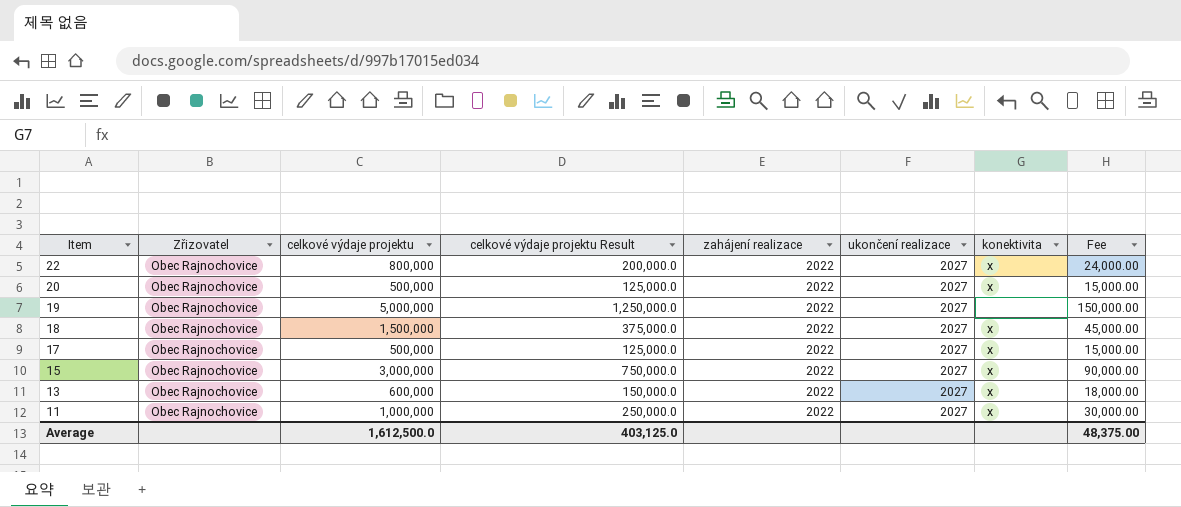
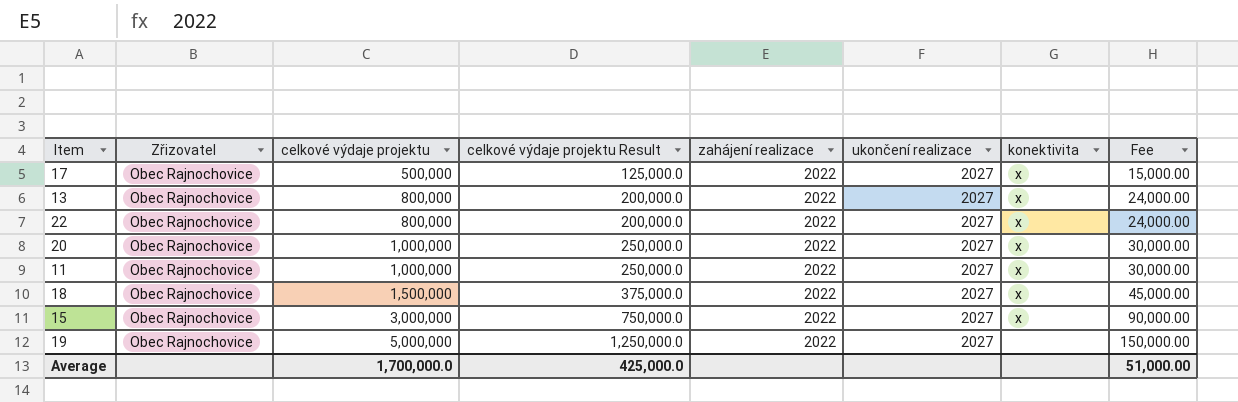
row order: Item descending -> celkové výdaje projektu ascending
13 | celkové výdaje projektu: 600,000 -> 800,000
13 | celkové výdaje projektu Result: 150,000.0 -> 200,000.0
13 | Fee: 18,000.00 -> 24,000.00
20 | celkové výdaje projektu: 500,000 -> 1,000,000
20 | celkové výdaje projektu Result: 125,000.0 -> 250,000.0
20 | Fee: 15,000.00 -> 30,000.00
Average | celkové výdaje projektu: 1,612,500.0 -> 1,700,000.0
Average | celkové výdaje projektu Result: 403,125.0 -> 425,000.0
Average | Fee: 48,375.00 -> 51,000.00

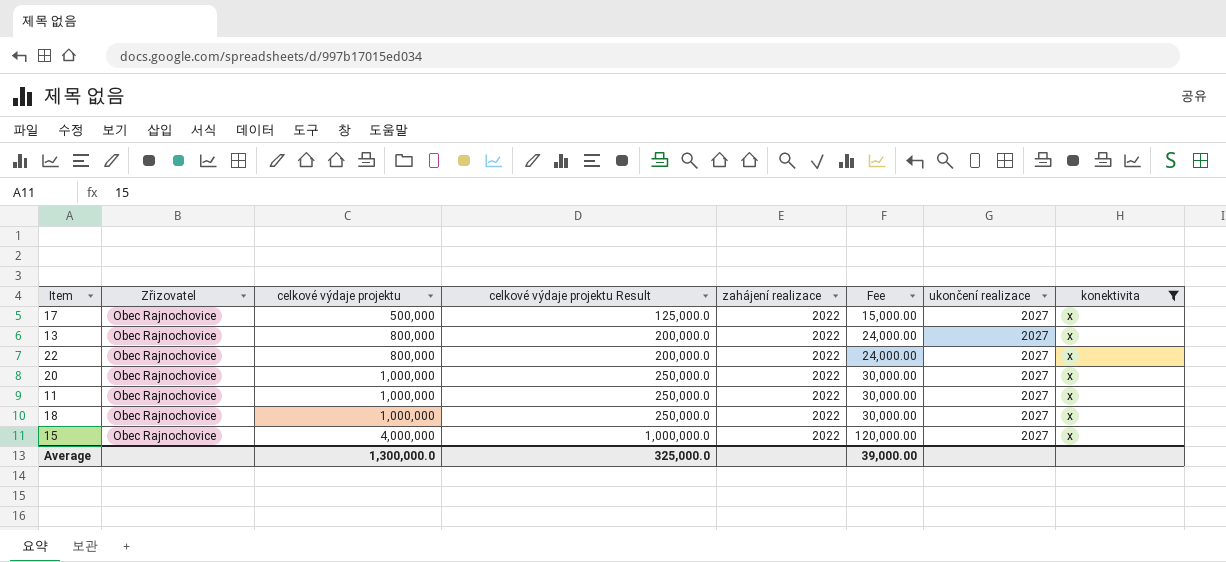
filter: none -> konektivita = x
column Fee | position: 8 -> 6
18 | celkové výdaje projektu: 1,500,000 -> 1,000,000
18 | celkové výdaje projektu Result: 375,000.0 -> 250,000.0
18 | Fee: 45,000.00 -> 30,000.00
15 | celkové výdaje projektu: 3,000,000 -> 4,000,000
15 | celkové výdaje projektu Result: 750,000.0 -> 1,000,000.0
15 | Fee: 90,000.00 -> 120,000.00
Average | celkové výdaje projektu: 1,700,000.0 -> 1,300,000.0
Average | celkové výdaje projektu Result: 425,000.0 -> 325,000.0
Average | Fee: 51,000.00 -> 39,000.00

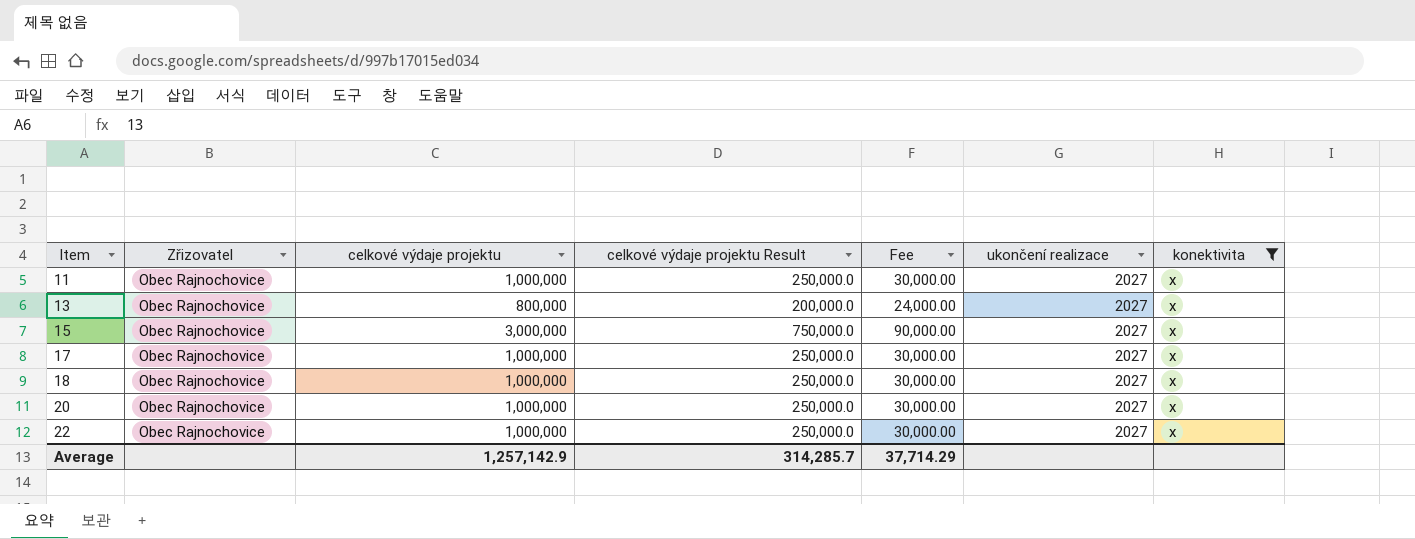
row order: celkové výdaje projektu ascending -> Item ascending
column zahájení realizace | position: 5 -> none
15 | celkové výdaje projektu: 4,000,000 -> 3,000,000
15 | celkové výdaje projektu Result: 1,000,000.0 -> 750,000.0
15 | Fee: 120,000.00 -> 90,000.00
17 | celkové výdaje projektu: 500,000 -> 1,000,000
17 | celkové výdaje projektu Result: 125,000.0 -> 250,000.0
17 | Fee: 15,000.00 -> 30,000.00
22 | celkové výdaje projektu: 800,000 -> 1,000,000
22 | celkové výdaje projektu Result: 200,000.0 -> 250,000.0
22 | Fee: 24,000.00 -> 30,000.00
Average | celkové výdaje projektu: 1,300,000.0 -> 1,257,142.9
Average | celkové výdaje projektu Result: 325,000.0 -> 314,285.7
Average | Fee: 39,000.00 -> 37,714.29

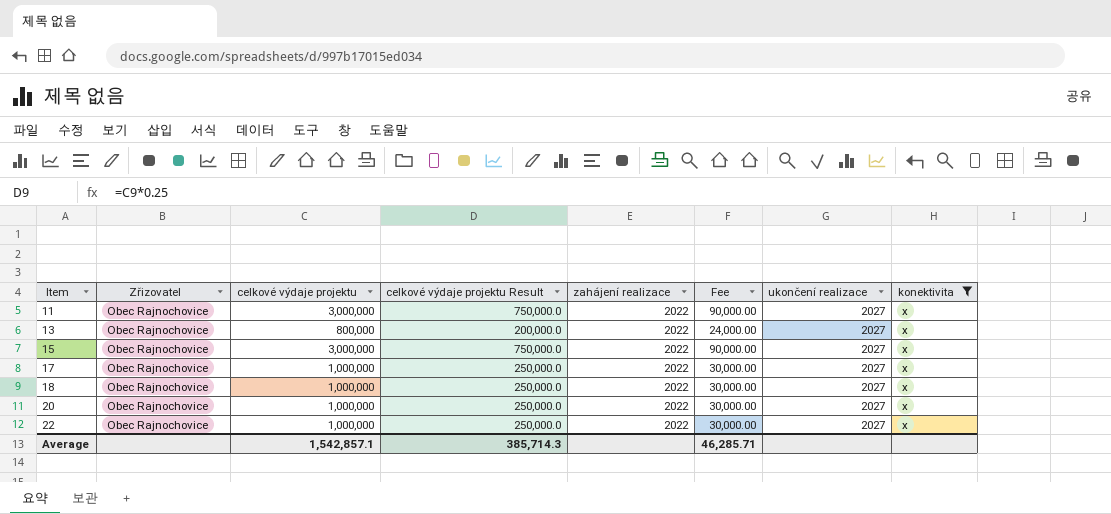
column zahájení realizace | position: none -> 5
11 | celkové výdaje projektu: 1,000,000 -> 3,000,000
11 | celkové výdaje projektu Result: 250,000.0 -> 750,000.0
11 | Fee: 30,000.00 -> 90,000.00
Average | celkové výdaje projektu: 1,257,142.9 -> 1,542,857.1
Average | celkové výdaje projektu Result: 314,285.7 -> 385,714.3
Average | Fee: 37,714.29 -> 46,285.71

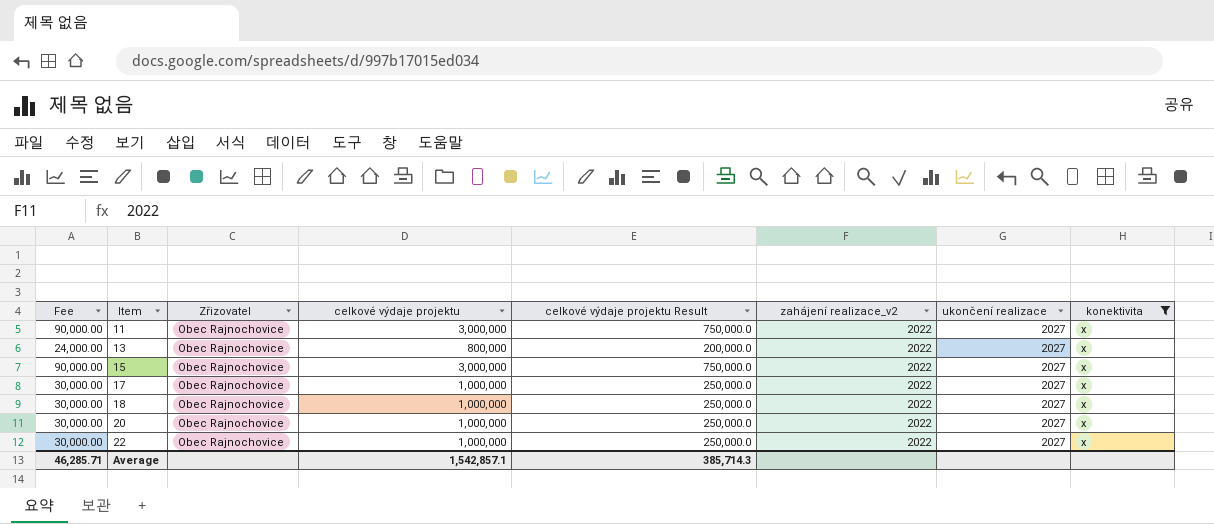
column Fee | position: 6 -> 1
column name: zahájení realizace -> zahájení realizace_v2

